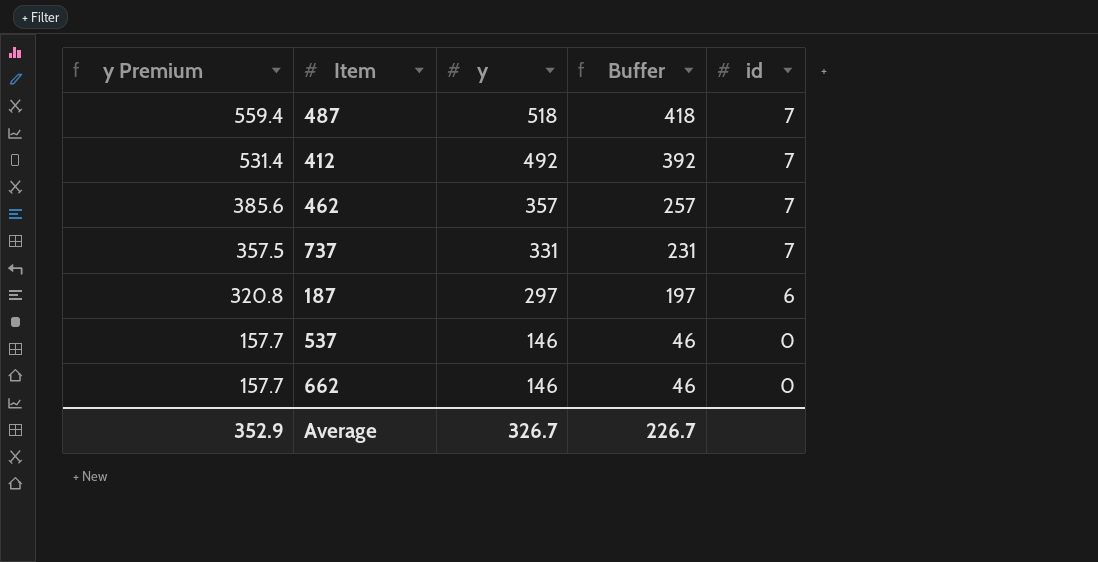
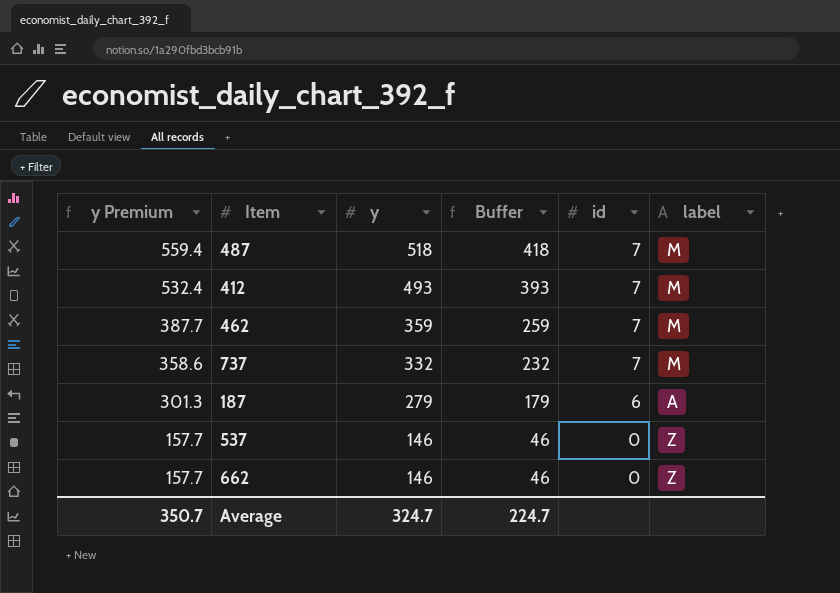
column label | position: none -> 6
412 | y Premium: 531.4 -> 532.4
412 | y: 492 -> 493
412 | Buffer: 392 -> 393
462 | y Premium: 385.6 -> 387.7
462 | y: 357 -> 359
462 | Buffer: 257 -> 259
737 | y Premium: 357.5 -> 358.6
737 | y: 331 -> 332
737 | Buffer: 231 -> 232
187 | y Premium: 320.8 -> 301.3
187 | y: 297 -> 279
187 | Buffer: 197 -> 179
Average | y Premium: 352.9 -> 350.7
Average | y: 326.7 -> 324.7
Average | Buffer: 226.7 -> 224.7

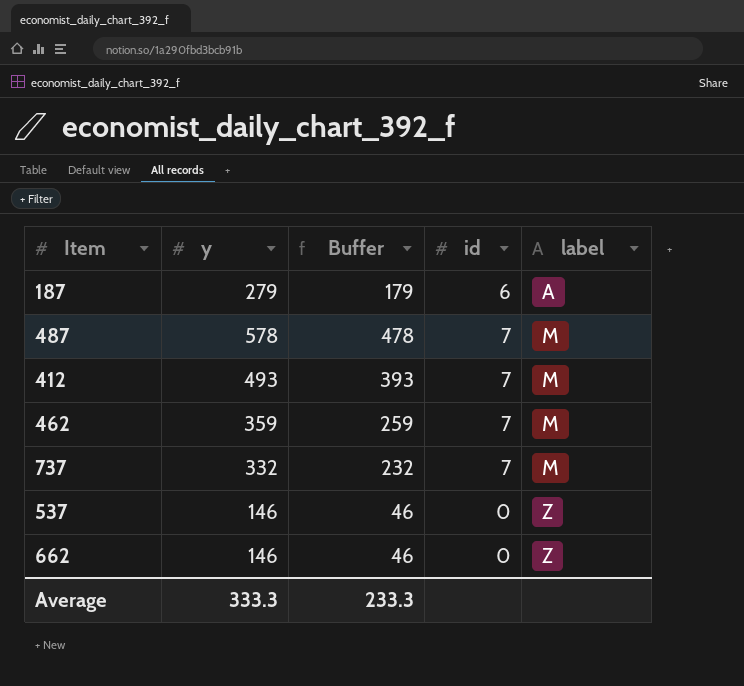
row order: y Premium descending -> label ascending
column y Premium | formula: [y] * 1.08 -> none
487 | y: 518 -> 578
487 | Buffer: 418 -> 478
Average | y: 324.7 -> 333.3
Average | Buffer: 224.7 -> 233.3

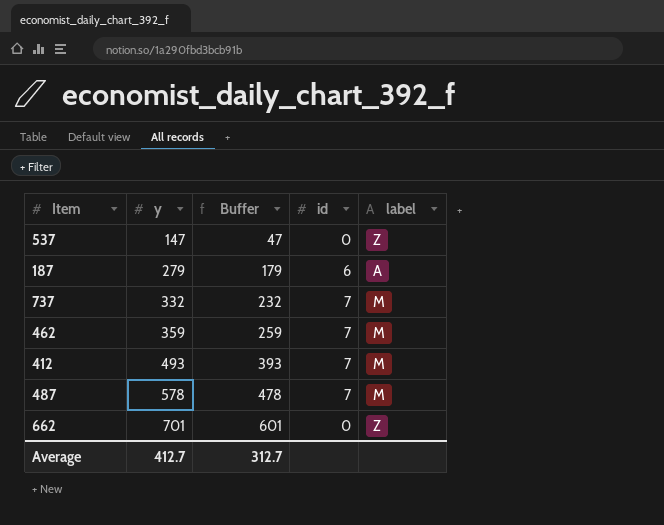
row order: label ascending -> y ascending
537 | y: 146 -> 147
537 | Buffer: 46 -> 47
662 | y: 146 -> 701
662 | Buffer: 46 -> 601
Average | y: 333.3 -> 412.7
Average | Buffer: 233.3 -> 312.7

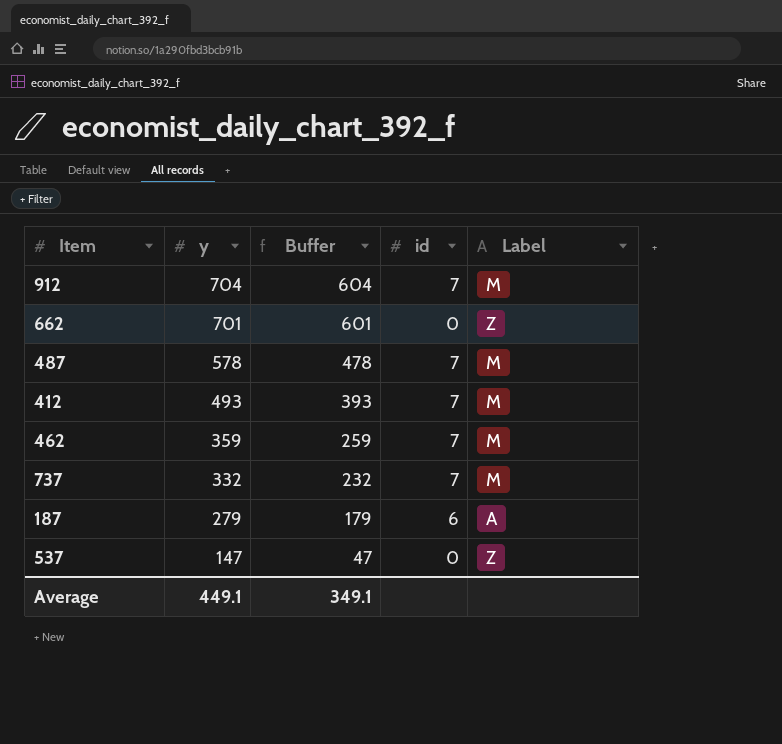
row order: y ascending -> y descending
column name: label -> Label
row 912: none -> 704 | 604 | 7 | M
Average | y: 412.7 -> 449.1
Average | Buffer: 312.7 -> 349.1

